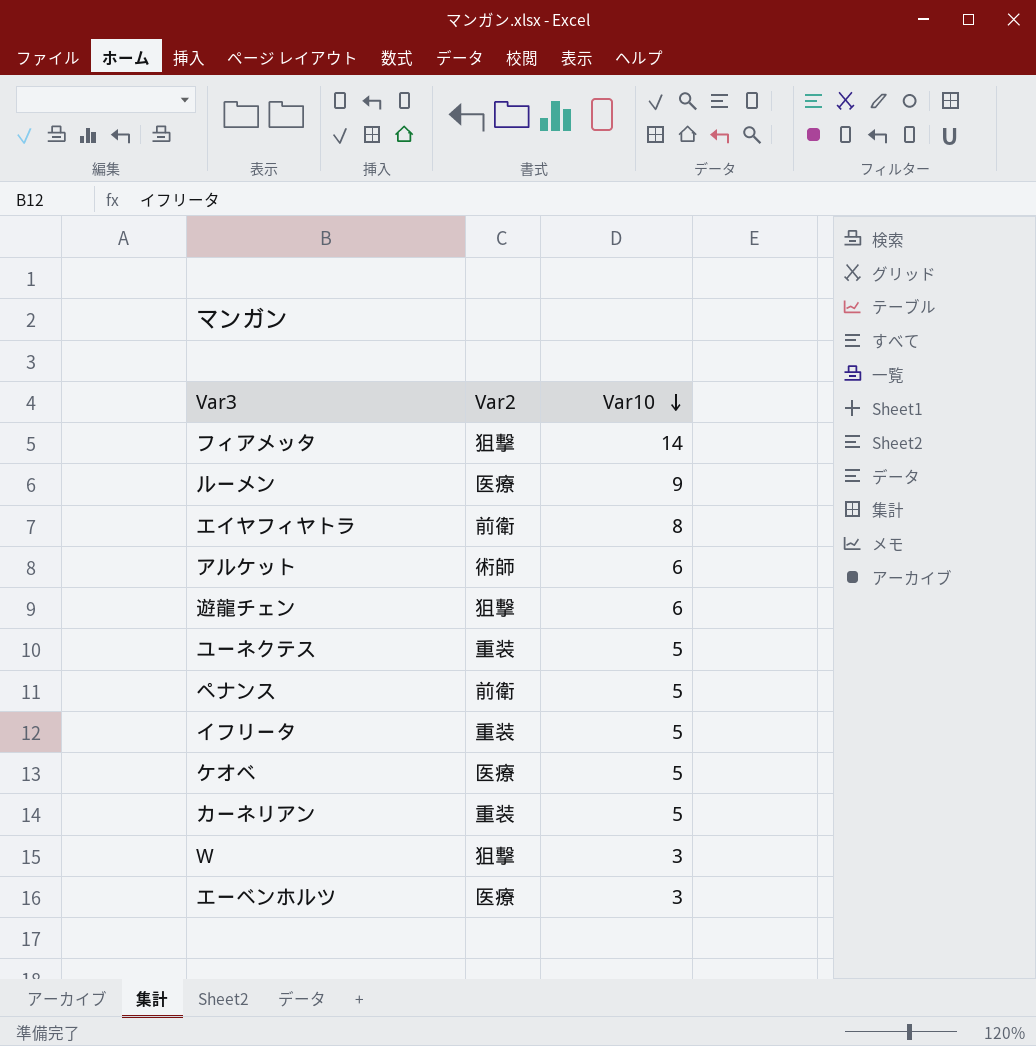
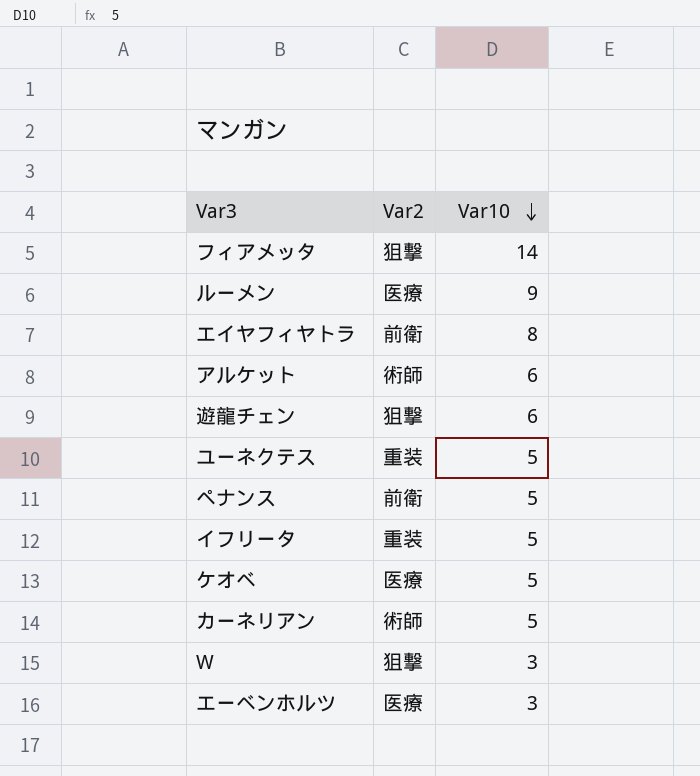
カーネリアン | Var2: 重装 -> 術師

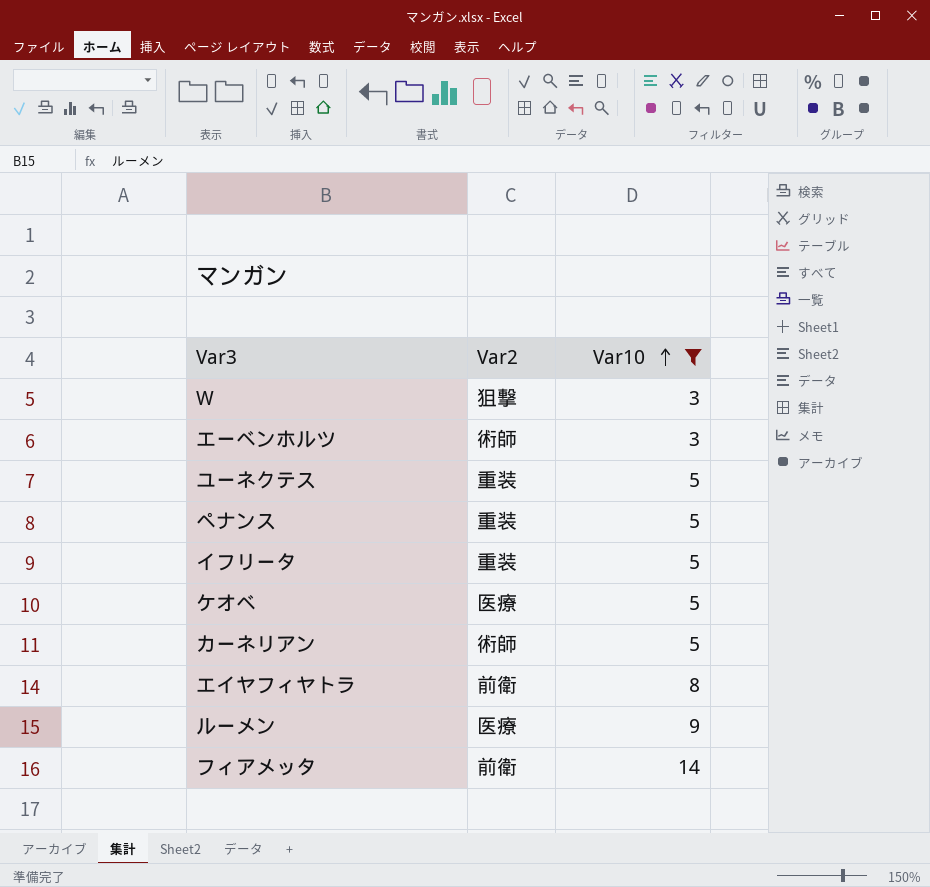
filter: none -> Var10 != 6
row order: Var10 descending -> Var10 ascending
エーベンホルツ | Var2: 医療 -> 術師
ペナンス | Var2: 前衛 -> 重装
フィアメッタ | Var2: 狙撃 -> 前衛

